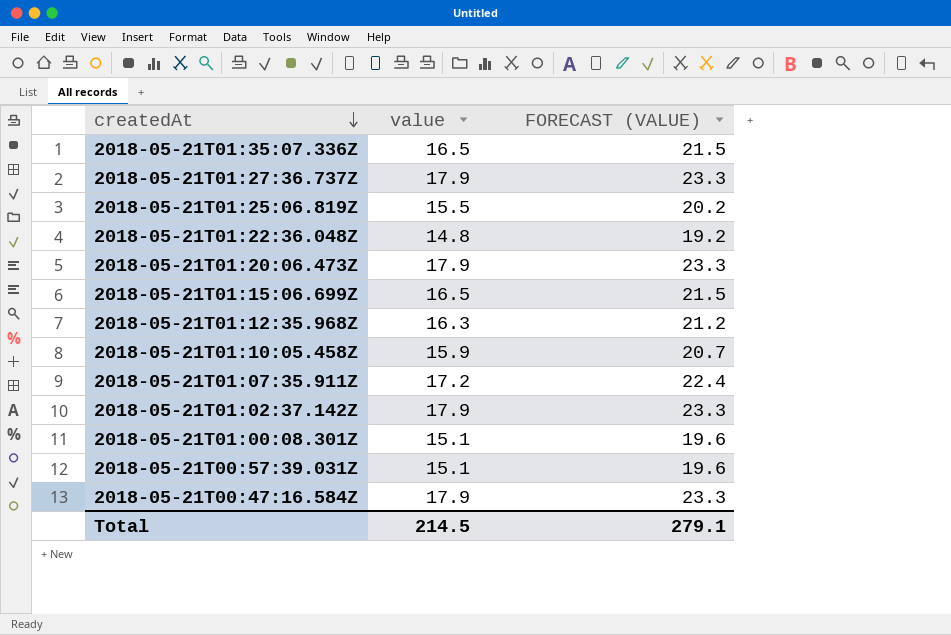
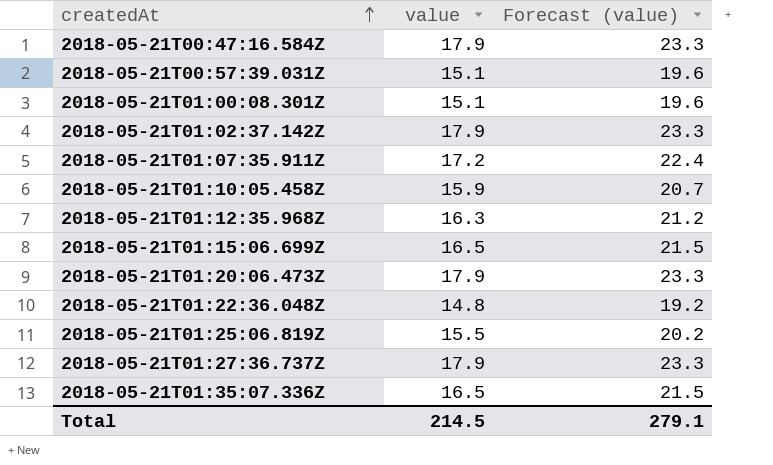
row order: createdAt descending -> createdAt ascending
column name: FORECAST (VALUE) -> Forecast (value)

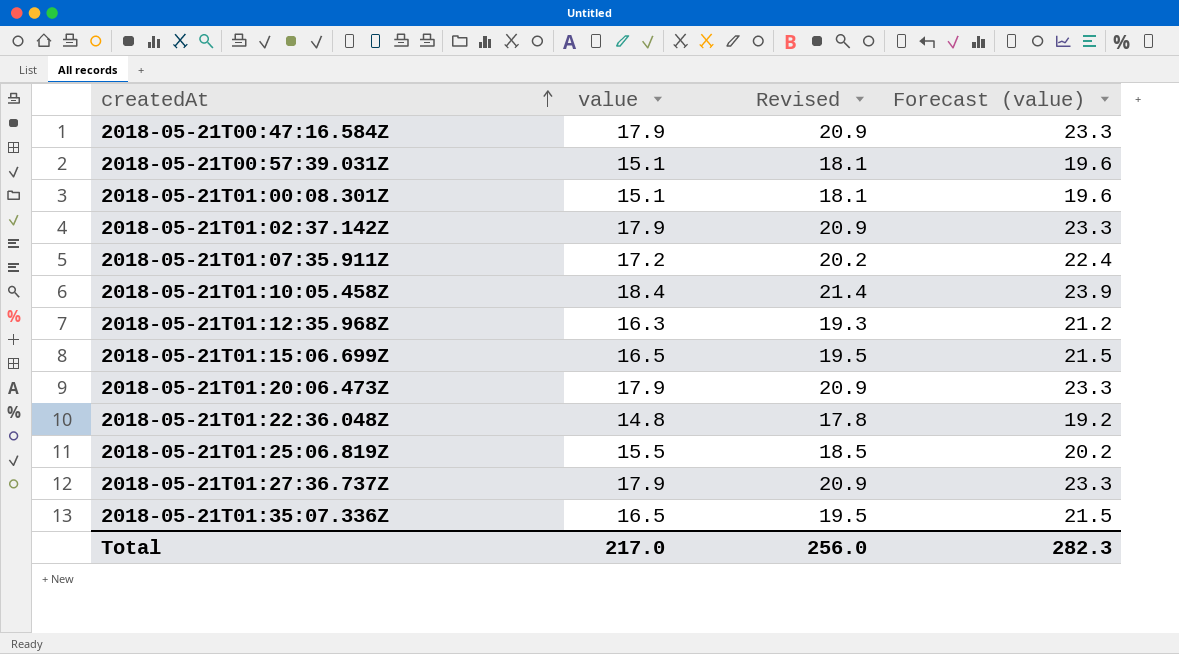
column Revised | formula: none -> [value] + 3
2018-05-21T01:10:05.458Z | value: 15.9 -> 18.4
2018-05-21T01:10:05.458Z | Forecast (value): 20.7 -> 23.9
Total | value: 214.5 -> 217.0
Total | Forecast (value): 279.1 -> 282.3

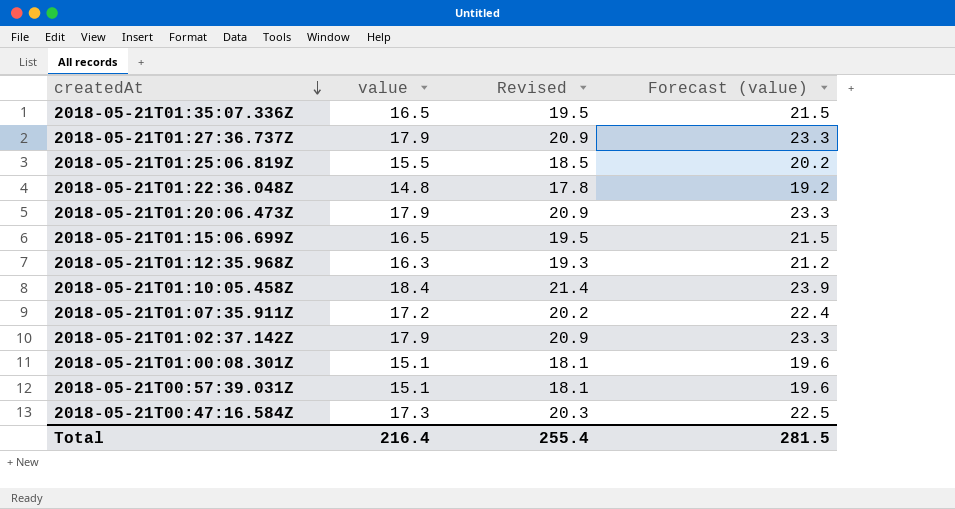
row order: createdAt ascending -> createdAt descending
2018-05-21T00:47:16.584Z | value: 17.9 -> 17.3
2018-05-21T00:47:16.584Z | Revised: 20.9 -> 20.3
2018-05-21T00:47:16.584Z | Forecast (value): 23.3 -> 22.5
Total | value: 217.0 -> 216.4
Total | Revised: 256.0 -> 255.4
Total | Forecast (value): 282.3 -> 281.5

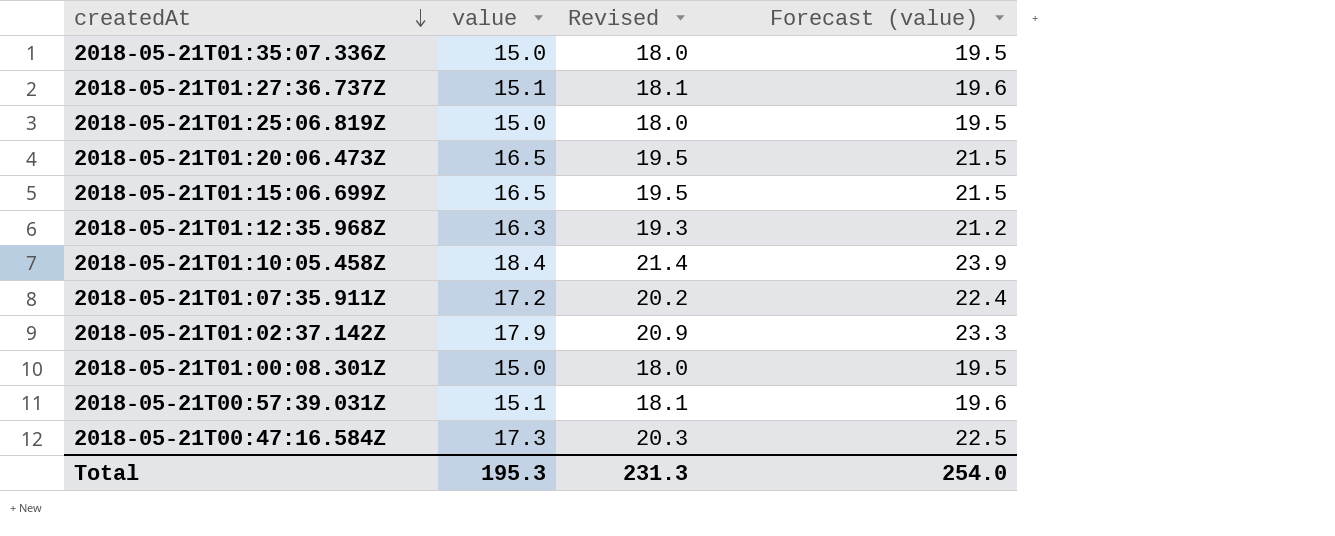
row 2018-05-21T01:22:36.048Z: 14.8 | 17.8 | 19.2 -> none
2018-05-21T01:35:07.336Z | value: 16.5 -> 15.0
2018-05-21T01:35:07.336Z | Revised: 19.5 -> 18.0
2018-05-21T01:35:07.336Z | Forecast (value): 21.5 -> 19.5
2018-05-21T01:27:36.737Z | value: 17.9 -> 15.1
2018-05-21T01:27:36.737Z | Revised: 20.9 -> 18.1
2018-05-21T01:27:36.737Z | Forecast (value): 23.3 -> 19.6
2018-05-21T01:25:06.819Z | value: 15.5 -> 15.0
2018-05-21T01:25:06.819Z | Revised: 18.5 -> 18.0
2018-05-21T01:25:06.819Z | Forecast (value): 20.2 -> 19.5
2018-05-21T01:20:06.473Z | value: 17.9 -> 16.5
2018-05-21T01:20:06.473Z | Revised: 20.9 -> 19.5
2018-05-21T01:20:06.473Z | Forecast (value): 23.3 -> 21.5
2018-05-21T01:00:08.301Z | value: 15.1 -> 15.0
2018-05-21T01:00:08.301Z | Revised: 18.1 -> 18.0
2018-05-21T01:00:08.301Z | Forecast (value): 19.6 -> 19.5
Total | value: 216.4 -> 195.3
Total | Revised: 255.4 -> 231.3
Total | Forecast (value): 281.5 -> 254.0

